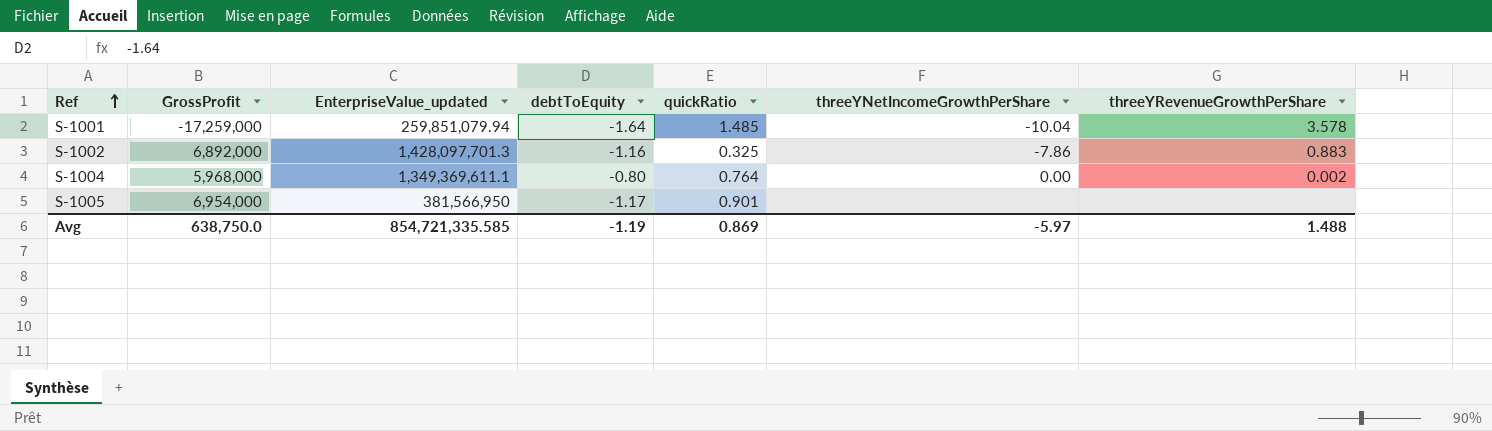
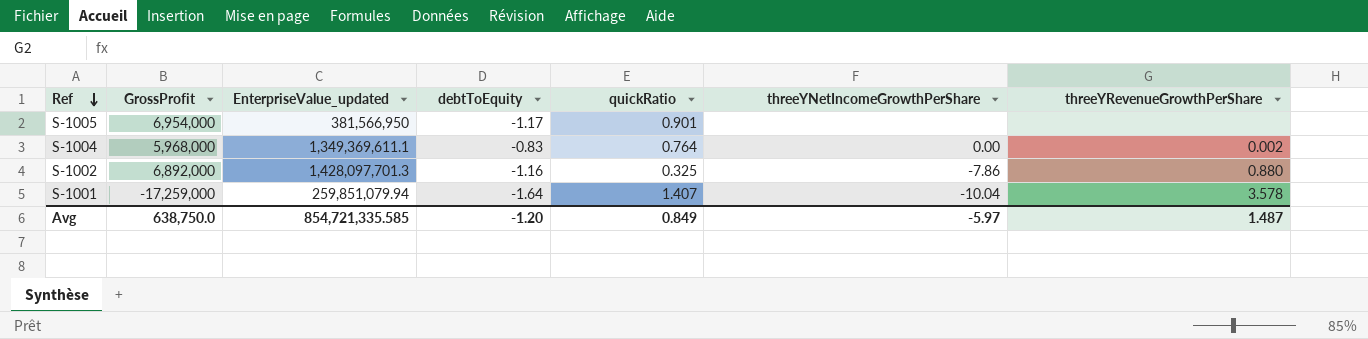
row order: Ref ascending -> Ref descending
S-1004 | debtToEquity: -0.80 -> -0.83
S-1002 | threeYRevenueGrowthPerShare: 0.883 -> 0.880
S-1001 | quickRatio: 1.485 -> 1.407
Avg | debtToEquity: -1.19 -> -1.20
Avg | quickRatio: 0.869 -> 0.849
Avg | threeYRevenueGrowthPerShare: 1.488 -> 1.487

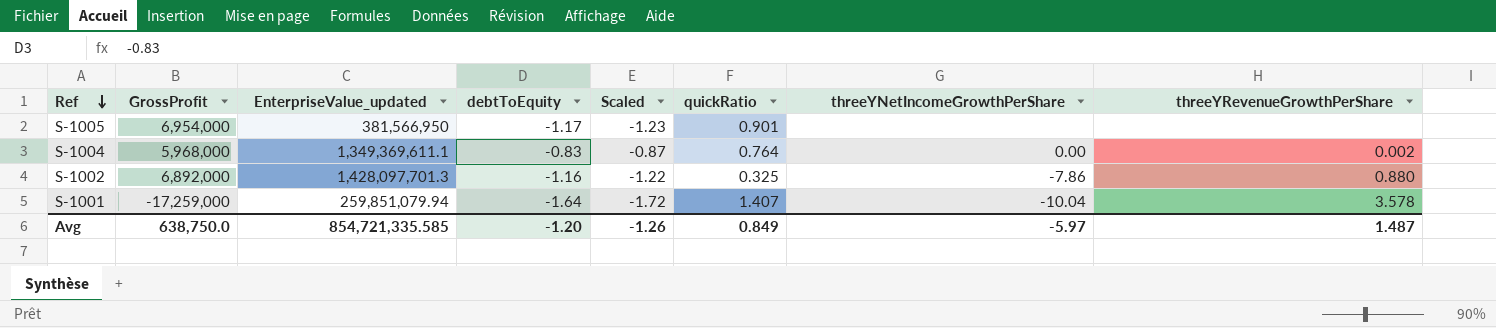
column Scaled | formula: none -> [debtToEquity] * 1.05

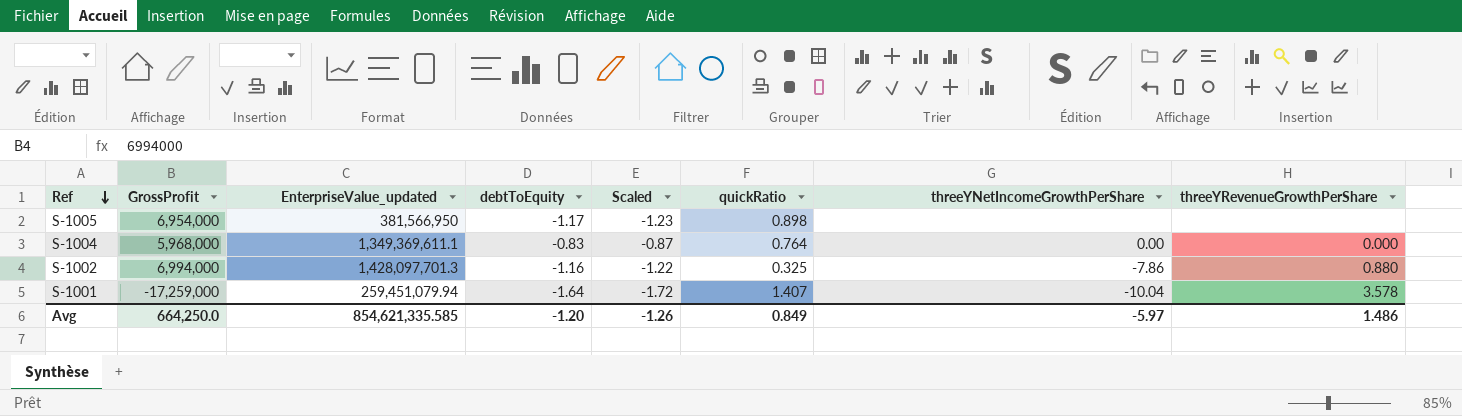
S-1005 | quickRatio: 0.901 -> 0.898
S-1004 | threeYRevenueGrowthPerShare: 0.002 -> 0.000
S-1002 | GrossProfit: 6,892,000 -> 6,994,000
S-1001 | EnterpriseValue_updated: 259,851,079.94 -> 259,451,079.94
Avg | GrossProfit: 638,750.0 -> 664,250.0
Avg | EnterpriseValue_updated: 854,721,335.585 -> 854,621,335.585
Avg | threeYRevenueGrowthPerShare: 1.487 -> 1.486

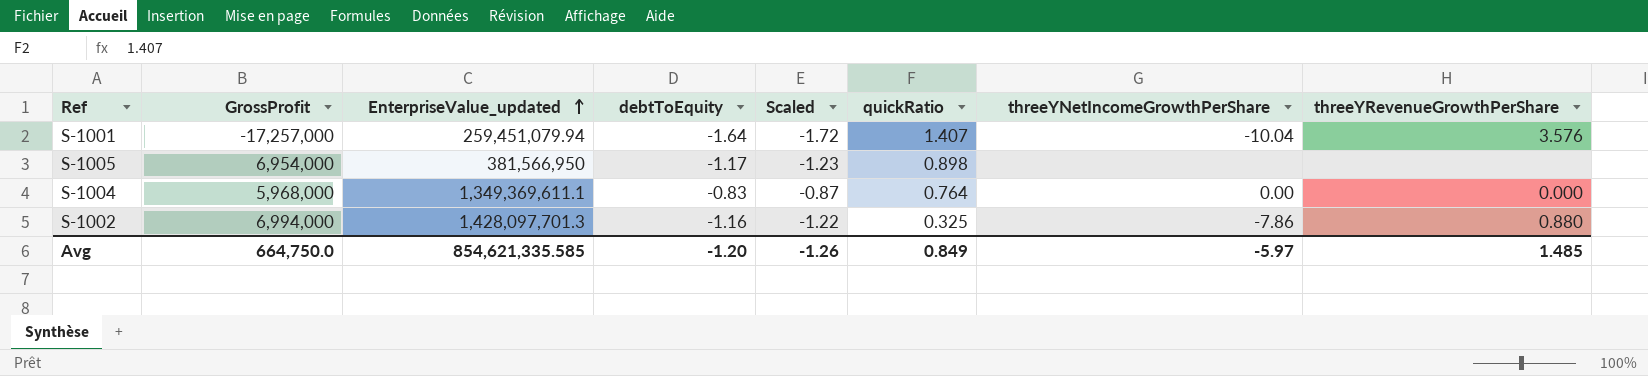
row order: Ref descending -> EnterpriseValue_updated ascending
S-1001 | GrossProfit: -17,259,000 -> -17,257,000
S-1001 | threeYRevenueGrowthPerShare: 3.578 -> 3.576
Avg | GrossProfit: 664,250.0 -> 664,750.0
Avg | threeYRevenueGrowthPerShare: 1.486 -> 1.485

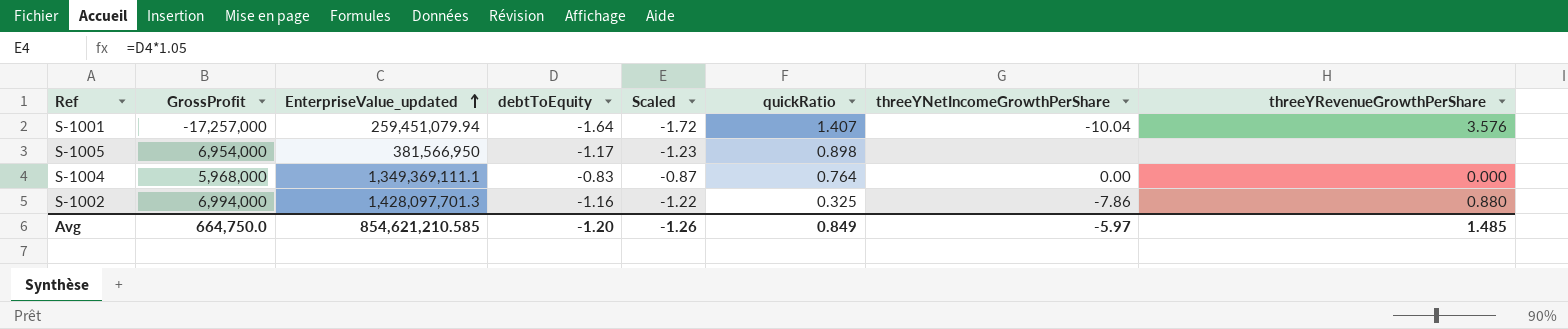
S-1004 | EnterpriseValue_updated: 1,349,369,611.1 -> 1,349,369,111.1
Avg | EnterpriseValue_updated: 854,621,335.585 -> 854,621,210.585

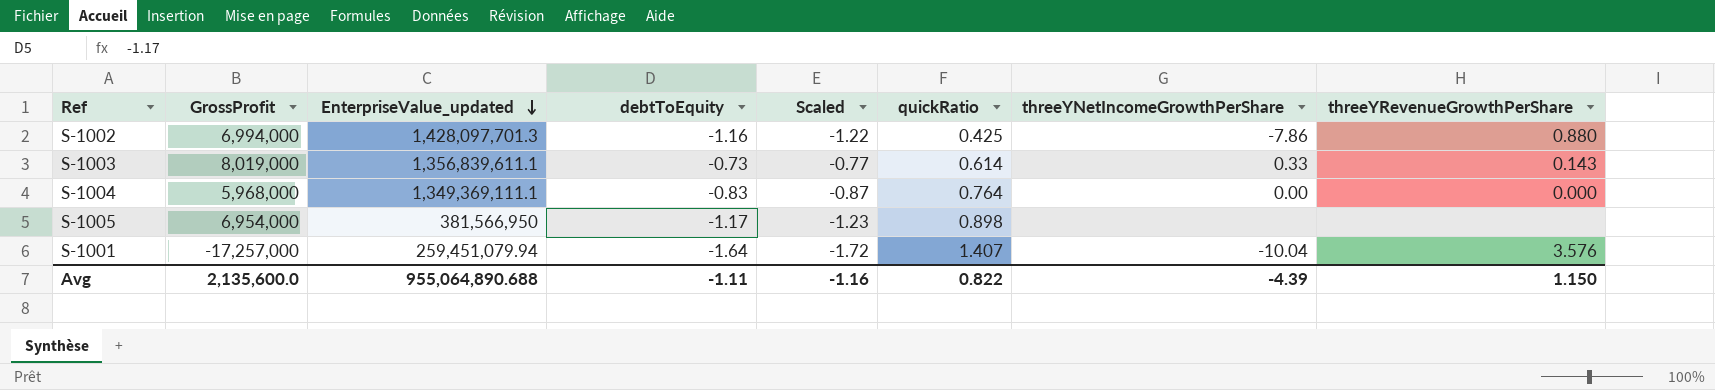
row order: EnterpriseValue_updated ascending -> EnterpriseValue_updated descending
S-1002 | quickRatio: 0.325 -> 0.425
row S-1003: none -> 8,019,000 | 1,356,839,611.1 | -0.73 | -0.77 | 0.614 | 0.33 | 0.143
Avg | GrossProfit: 664,750.0 -> 2,135,600.0
Avg | EnterpriseValue_updated: 854,621,210.585 -> 955,064,890.688
Avg | debtToEquity: -1.20 -> -1.11
Avg | Scaled: -1.26 -> -1.16
Avg | quickRatio: 0.849 -> 0.822
Avg | threeYNetIncomeGrowthPerShare: -5.97 -> -4.39
Avg | threeYRevenueGrowthPerShare: 1.485 -> 1.150

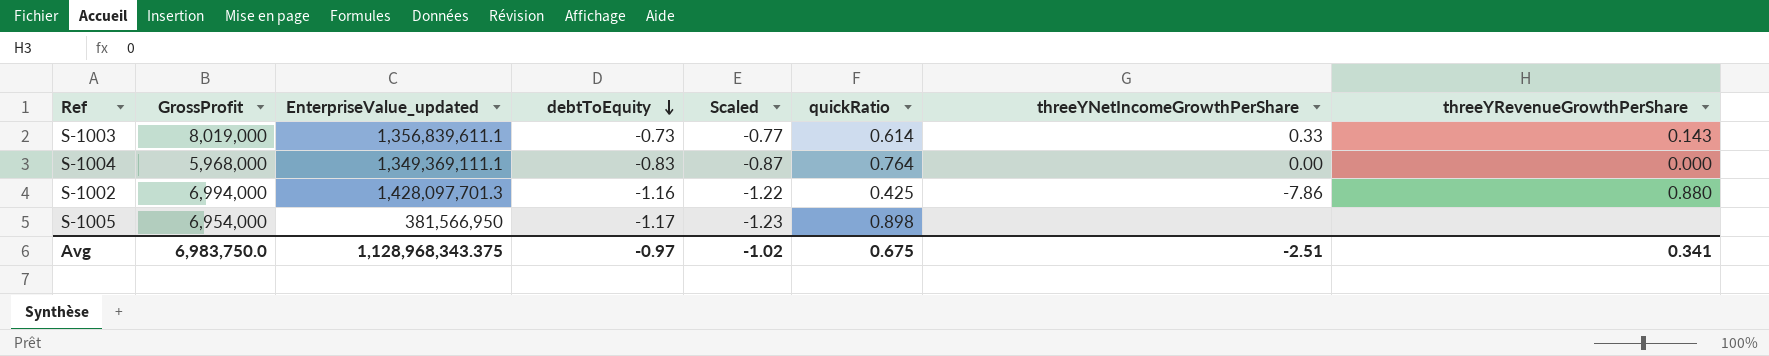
row order: EnterpriseValue_updated descending -> debtToEquity descending
row S-1001: -17,257,000 | 259,451,079.94 | -1.64 | -1.72 | 1.407 | -10.04 | 3.576 -> none
Avg | GrossProfit: 2,135,600.0 -> 6,983,750.0
Avg | EnterpriseValue_updated: 955,064,890.688 -> 1,128,968,343.375
Avg | debtToEquity: -1.11 -> -0.97
Avg | Scaled: -1.16 -> -1.02
Avg | quickRatio: 0.822 -> 0.675
Avg | threeYNetIncomeGrowthPerShare: -4.39 -> -2.51
Avg | threeYRevenueGrowthPerShare: 1.150 -> 0.341

